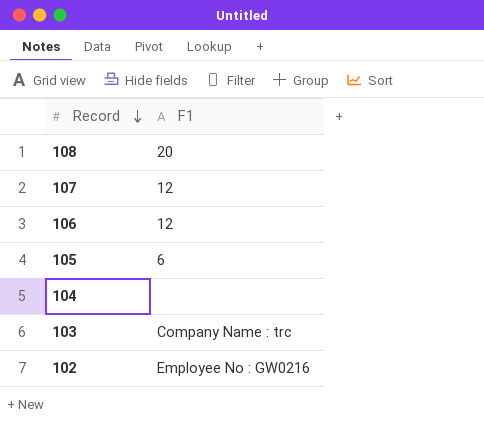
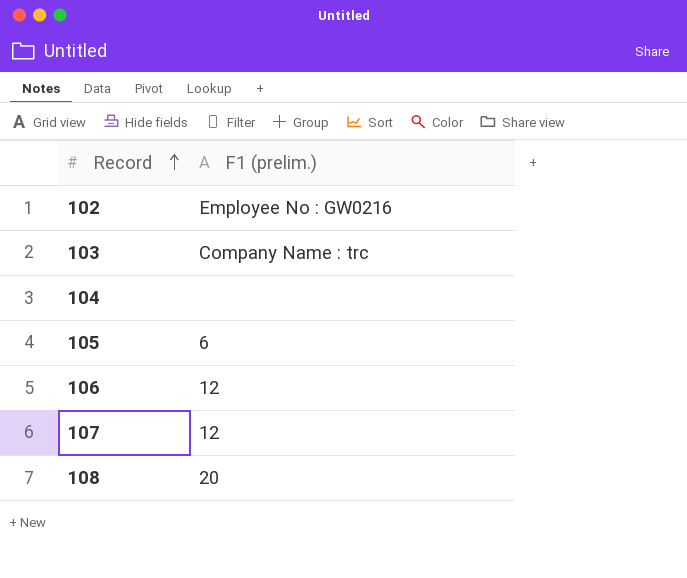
row order: Record descending -> Record ascending
column name: F1 -> F1 (prelim.)

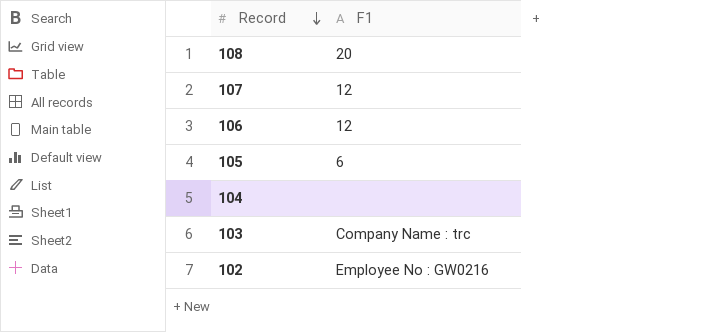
row order: Record ascending -> Record descending
column name: F1 (prelim.) -> F1

